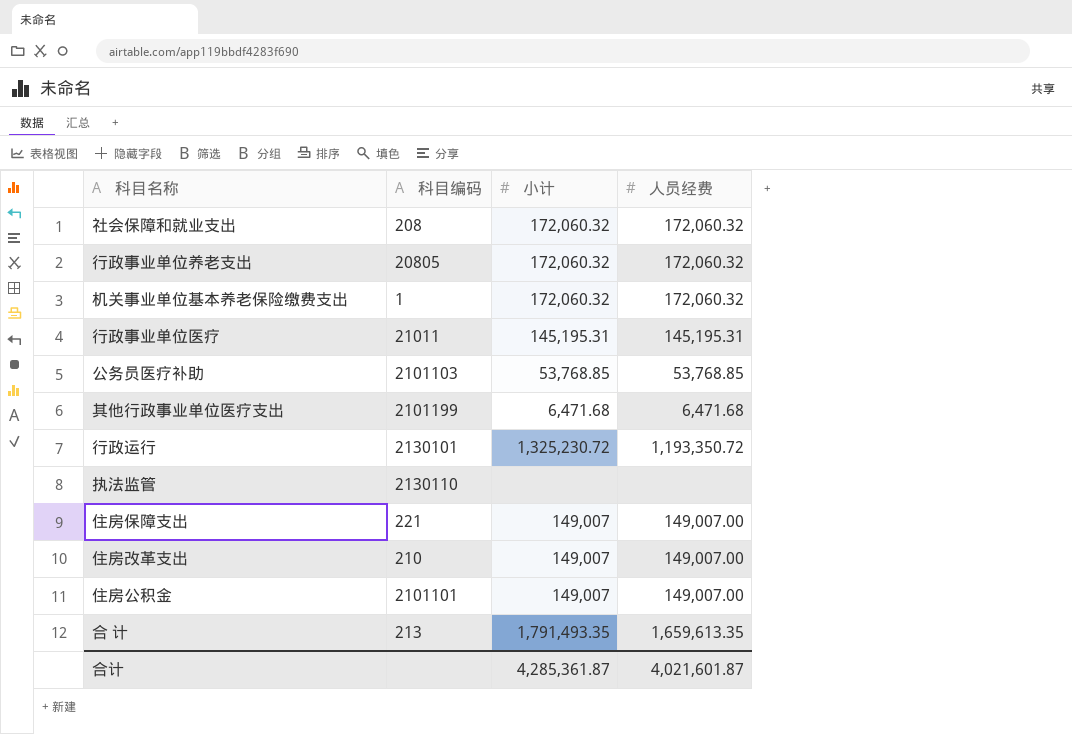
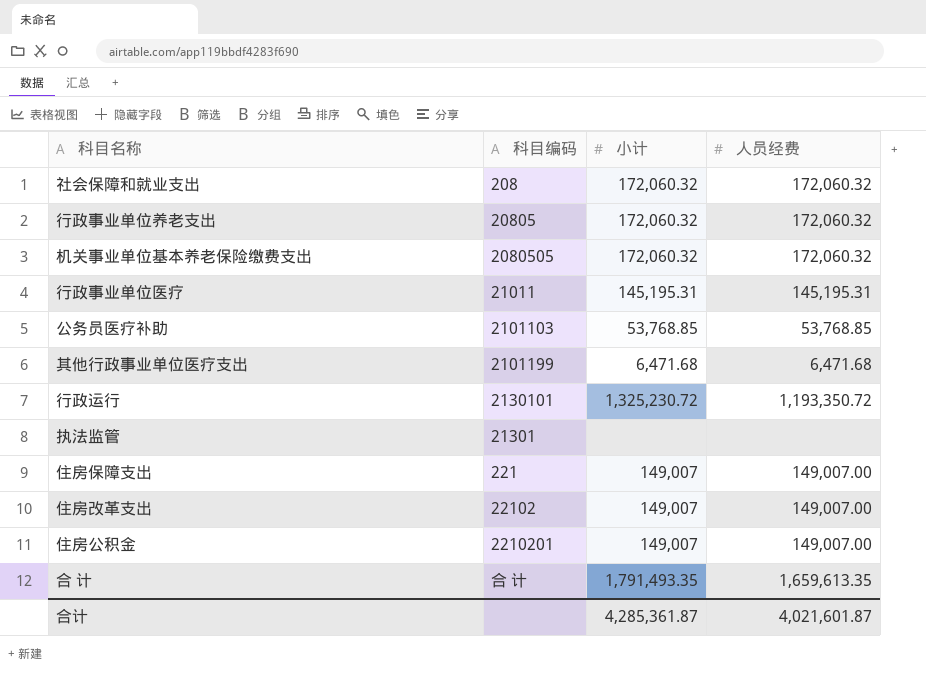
机关事业单位基本养老保险缴费支出 | 科目编码: 1 -> 2080505
执法监管 | 科目编码: 2130110 -> 21301
住房改革支出 | 科目编码: 210 -> 22102
住房公积金 | 科目编码: 2101101 -> 2210201
合 计 | 科目编码: 213 -> 合 计

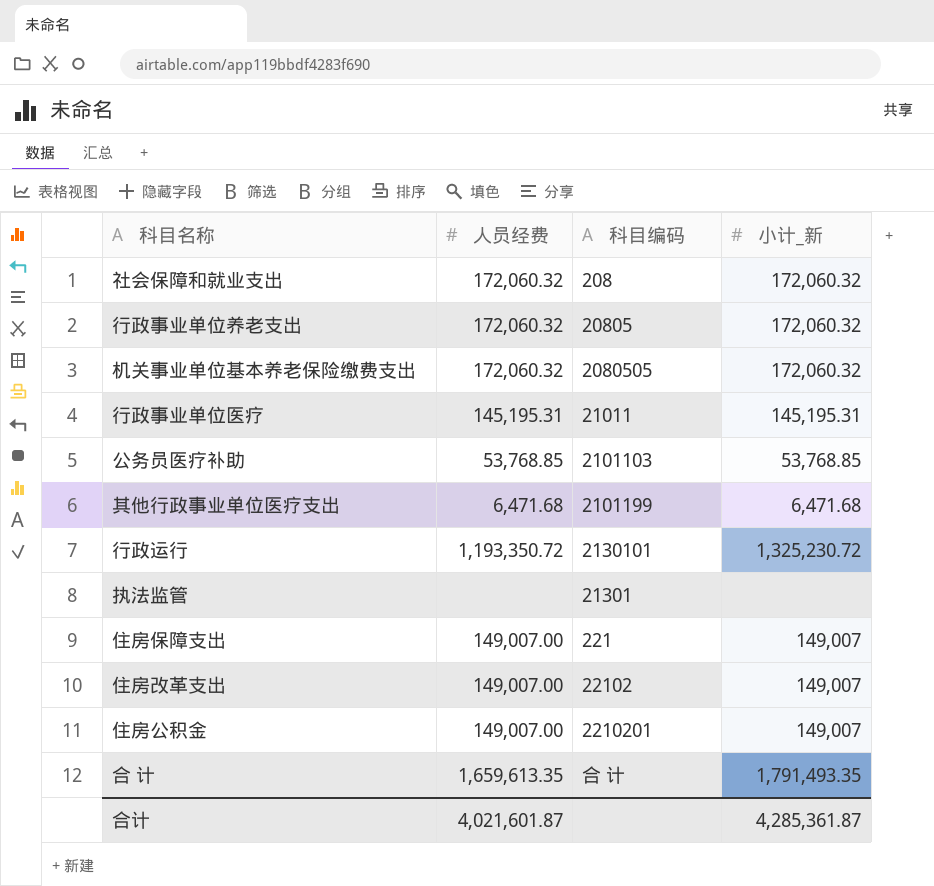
column 人员经费 | position: 4 -> 2
column name: 小计 -> 小计_新

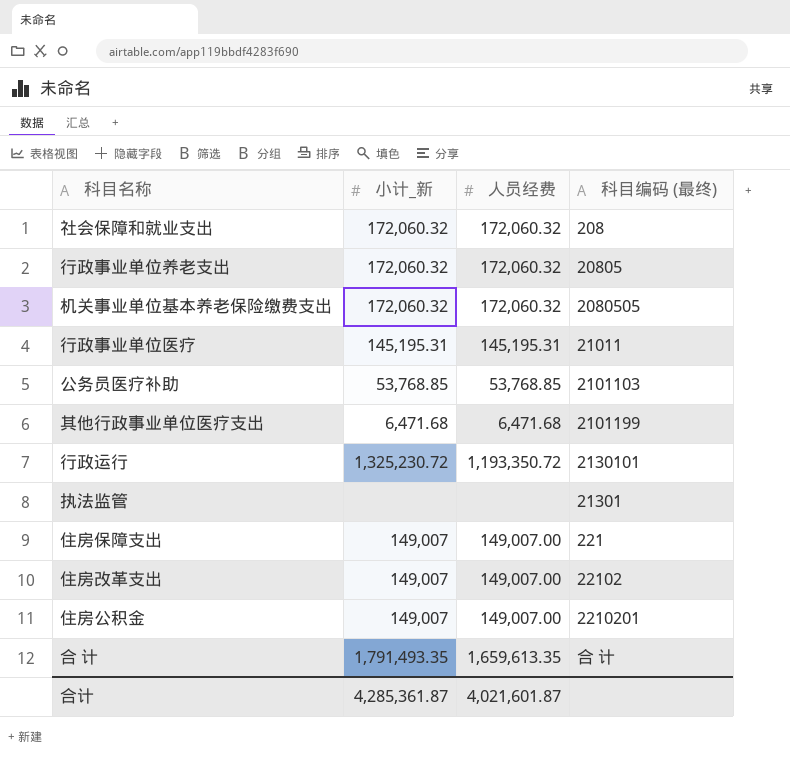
column 小计_新 | position: 4 -> 2
column name: 科目编码 -> 科目编码 (最终)

